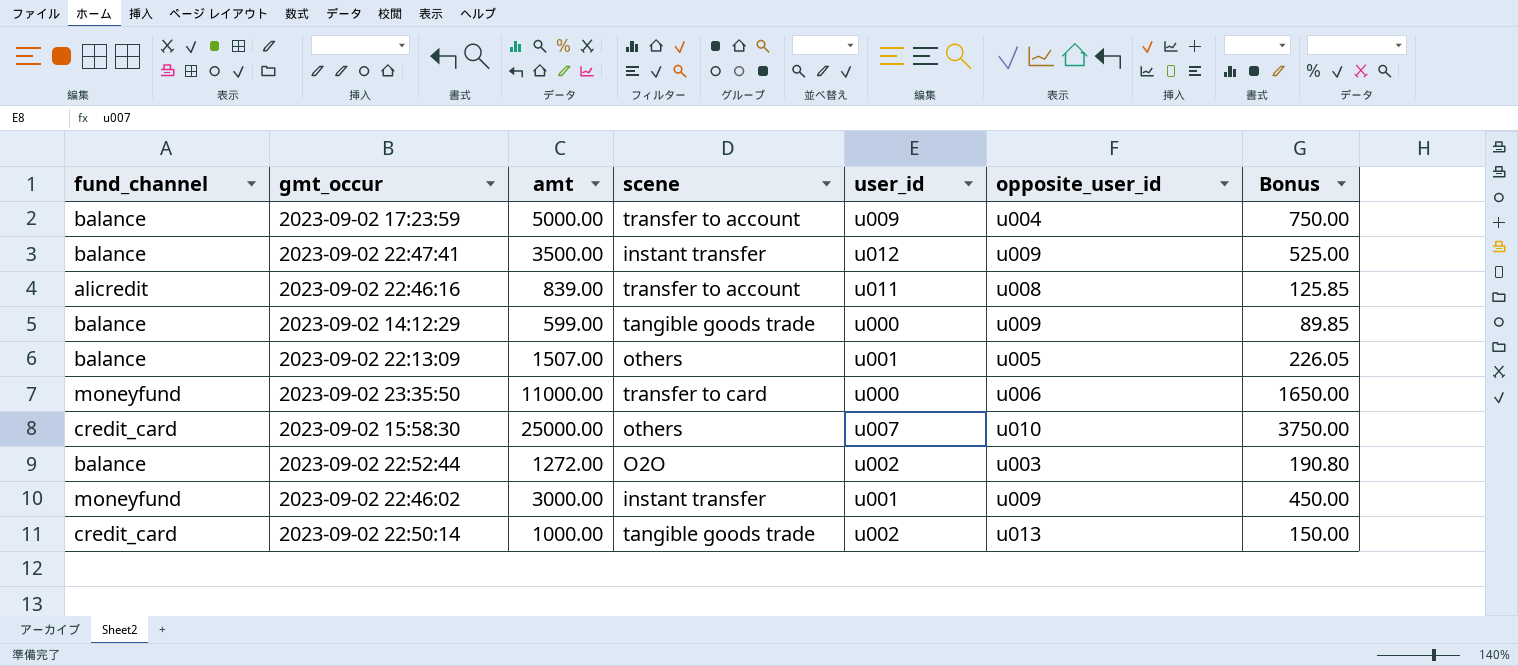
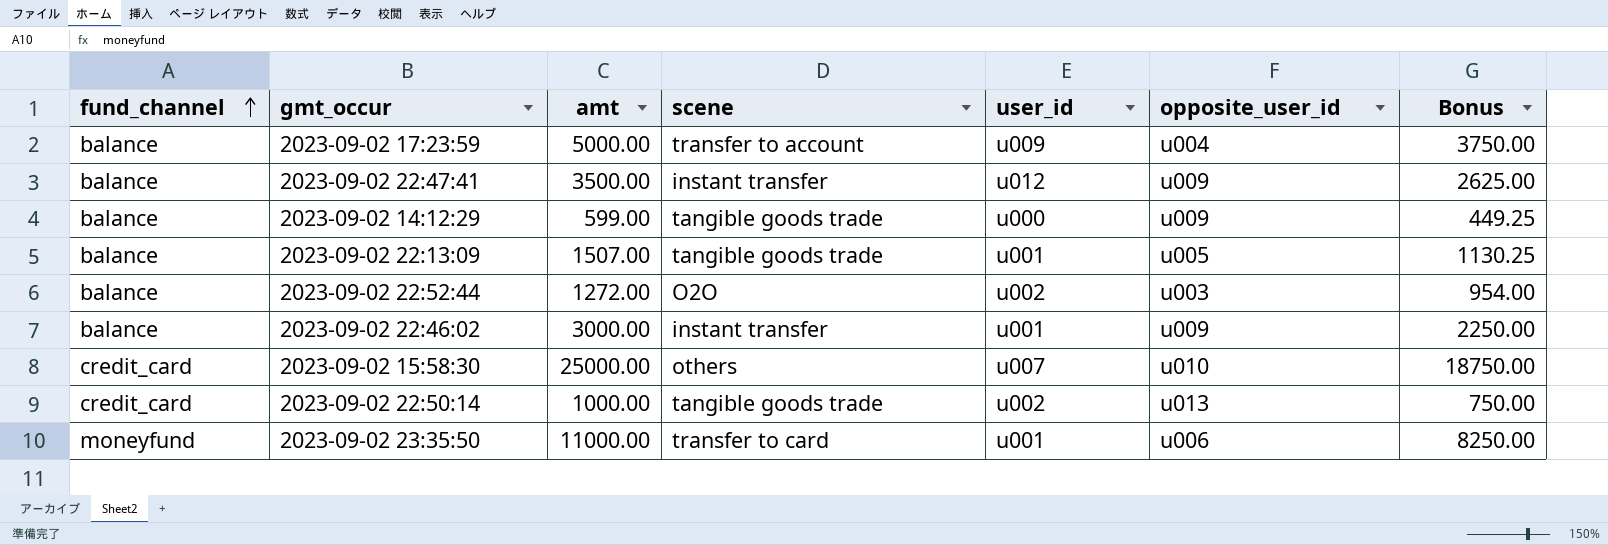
row order: none -> fund_channel ascending
column Bonus | formula: [amt] * 0.15 -> [amt] * 0.75
row 2023-09-02 22:46:16: alicredit | 839.00 | transfer to account | u011 | u008 | 125.85 -> none
2023-09-02 22:13:09 | scene: others -> tangible goods trade
2023-09-02 22:46:02 | fund_channel: moneyfund -> balance
2023-09-02 23:35:50 | user_id: u000 -> u001

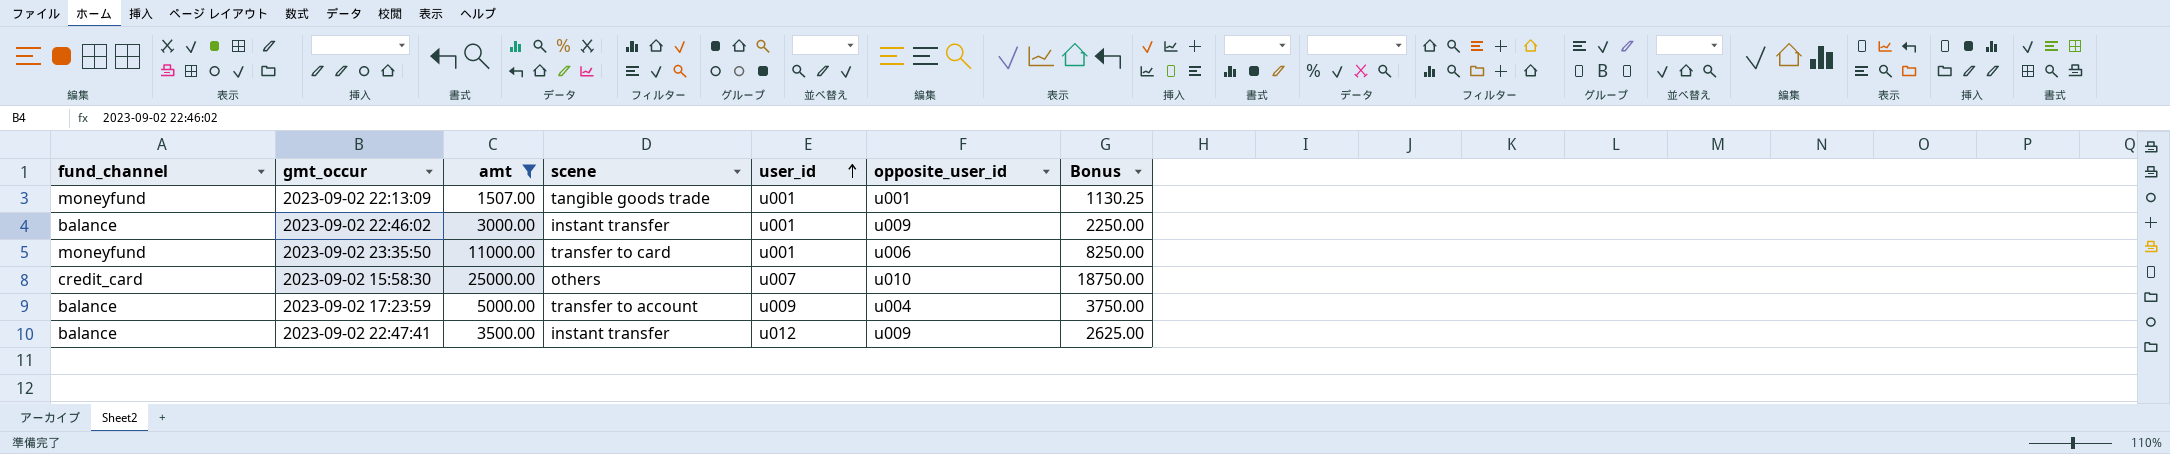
filter: none -> amt >= 1507.00
row order: fund_channel ascending -> user_id ascending
2023-09-02 22:13:09 | fund_channel: balance -> moneyfund
2023-09-02 22:13:09 | opposite_user_id: u005 -> u001

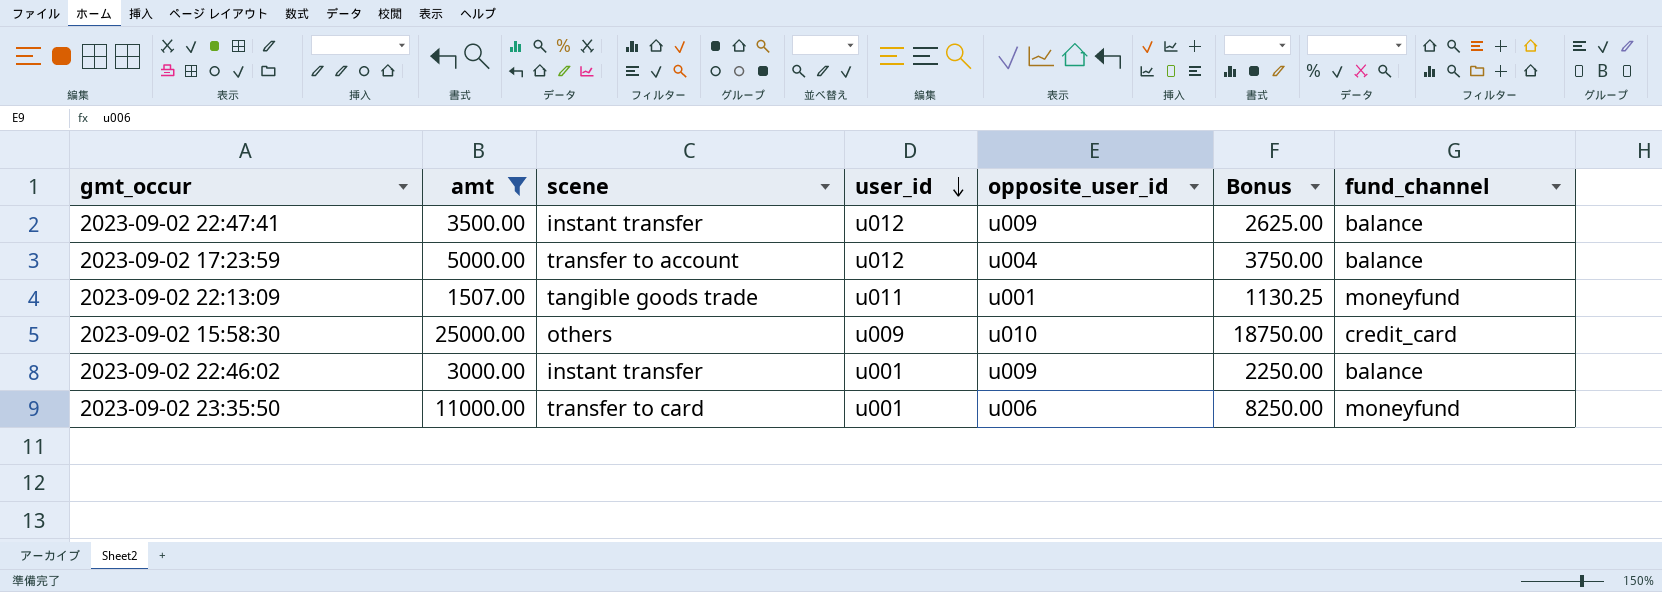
row order: user_id ascending -> user_id descending
column fund_channel | position: 1 -> 7
2023-09-02 17:23:59 | user_id: u009 -> u012
2023-09-02 22:13:09 | user_id: u001 -> u011
2023-09-02 15:58:30 | user_id: u007 -> u009

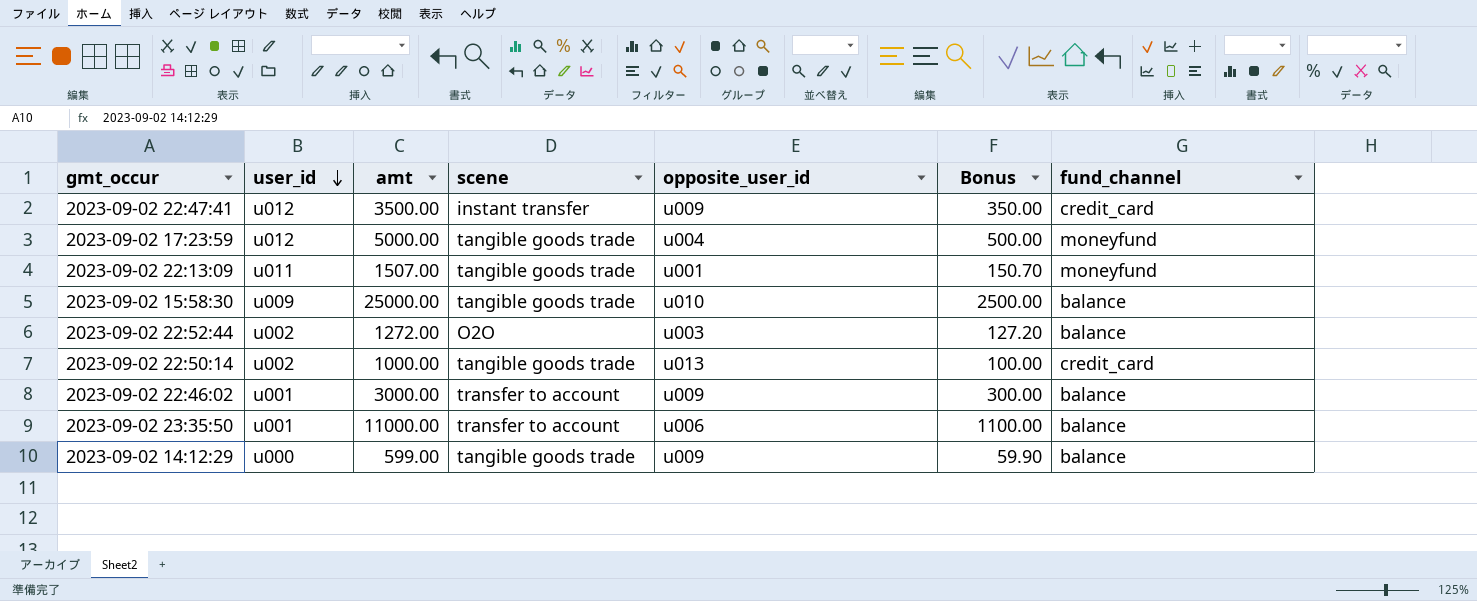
filter: amt >= 1507.00 -> none
column user_id | position: 4 -> 2
column Bonus | formula: [amt] * 0.75 -> [amt] * 0.1
2023-09-02 22:47:41 | fund_channel: balance -> credit_card
2023-09-02 17:23:59 | scene: transfer to account -> tangible goods trade
2023-09-02 17:23:59 | fund_channel: balance -> moneyfund
2023-09-02 15:58:30 | scene: others -> tangible goods trade
2023-09-02 15:58:30 | fund_channel: credit_card -> balance
2023-09-02 22:46:02 | scene: instant transfer -> transfer to account
2023-09-02 23:35:50 | scene: transfer to card -> transfer to account
2023-09-02 23:35:50 | fund_channel: moneyfund -> balance

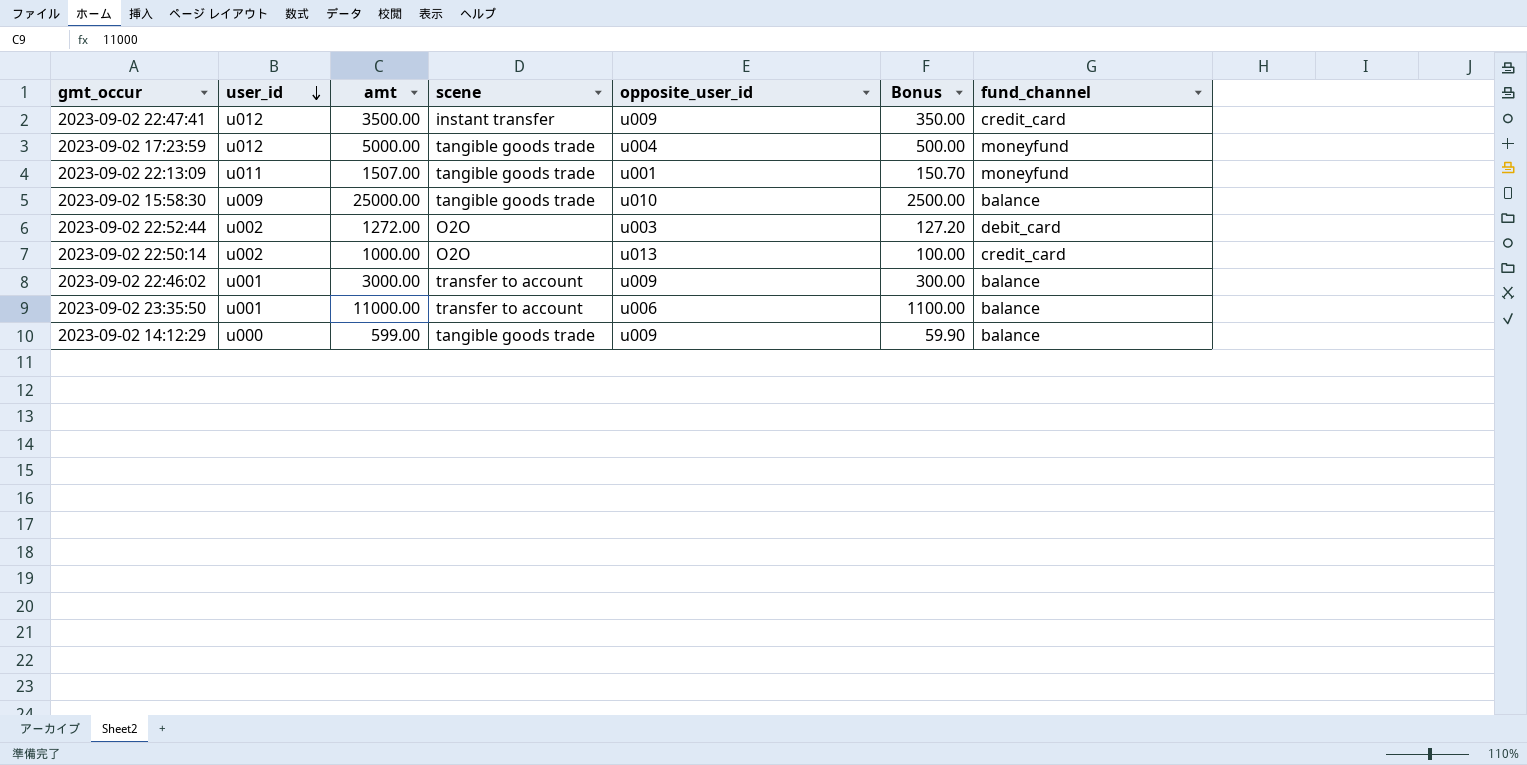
2023-09-02 22:52:44 | fund_channel: balance -> debit_card
2023-09-02 22:50:14 | scene: tangible goods trade -> O2O

